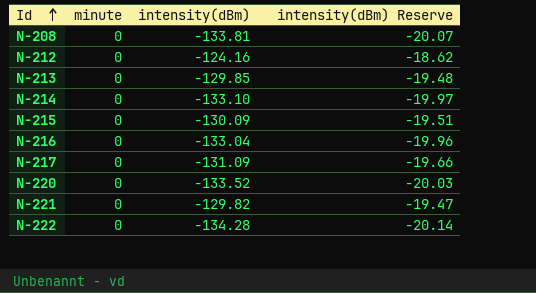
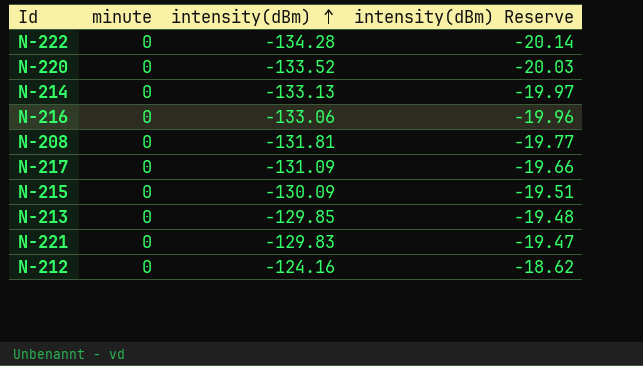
row order: Id ascending -> intensity(dBm) ascending
N-214 | intensity(dBm): -133.10 -> -133.13
N-216 | intensity(dBm): -133.04 -> -133.06
N-208 | intensity(dBm): -133.81 -> -131.81
N-208 | intensity(dBm) Reserve: -20.07 -> -19.77
N-221 | intensity(dBm): -129.82 -> -129.83

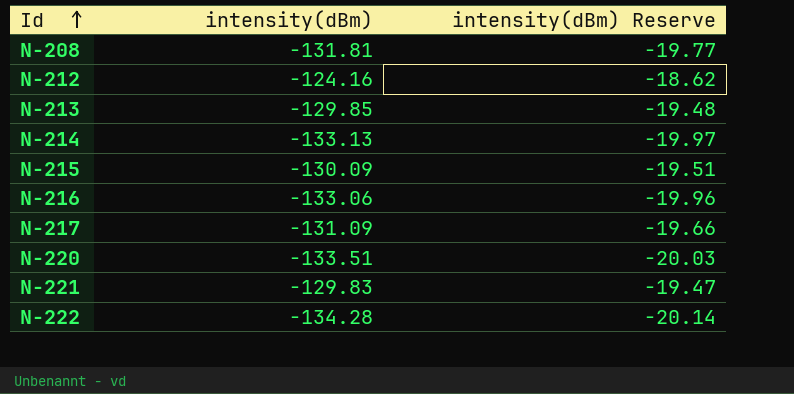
row order: intensity(dBm) ascending -> Id ascending
column minute | position: 2 -> none
N-220 | intensity(dBm): -133.52 -> -133.51

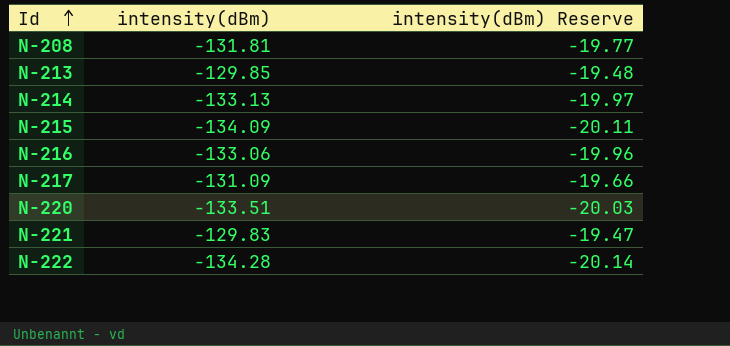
row N-212: -124.16 | -18.62 -> none
N-215 | intensity(dBm): -130.09 -> -134.09
N-215 | intensity(dBm) Reserve: -19.51 -> -20.11

